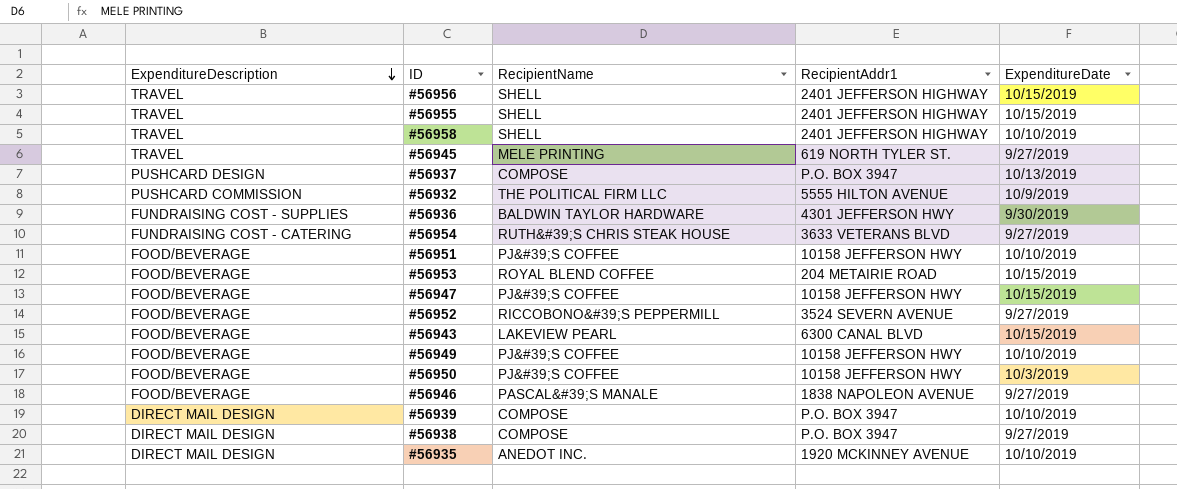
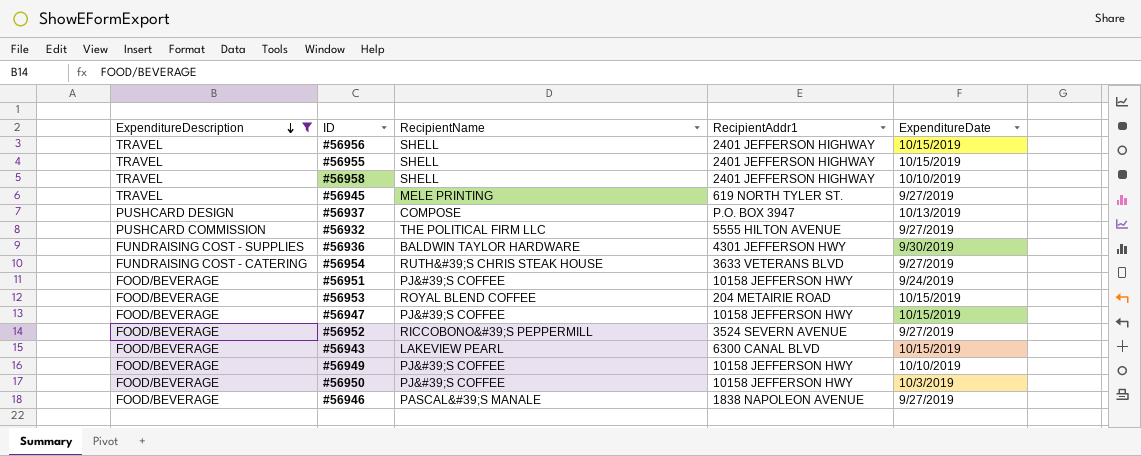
filter: none -> ExpenditureDescription != DIRECT MAIL DESIGN
#56932 | ExpenditureDate: 10/9/2019 -> 9/27/2019
#56951 | ExpenditureDate: 10/10/2019 -> 9/24/2019

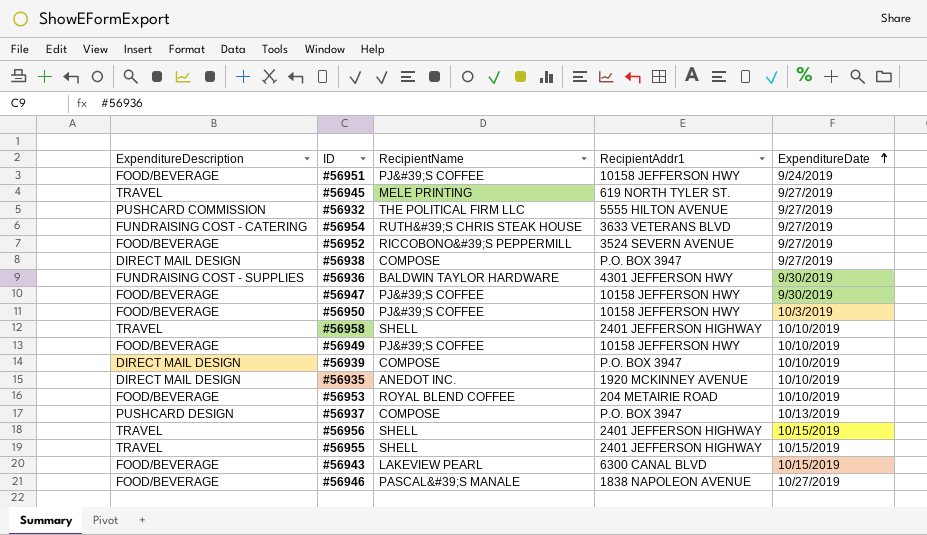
filter: ExpenditureDescription != DIRECT MAIL DESIGN -> none
row order: ExpenditureDescription descending -> ExpenditureDate ascending
#56947 | ExpenditureDate: 10/15/2019 -> 9/30/2019
#56953 | ExpenditureDate: 10/15/2019 -> 10/10/2019
#56946 | ExpenditureDate: 9/27/2019 -> 10/27/2019

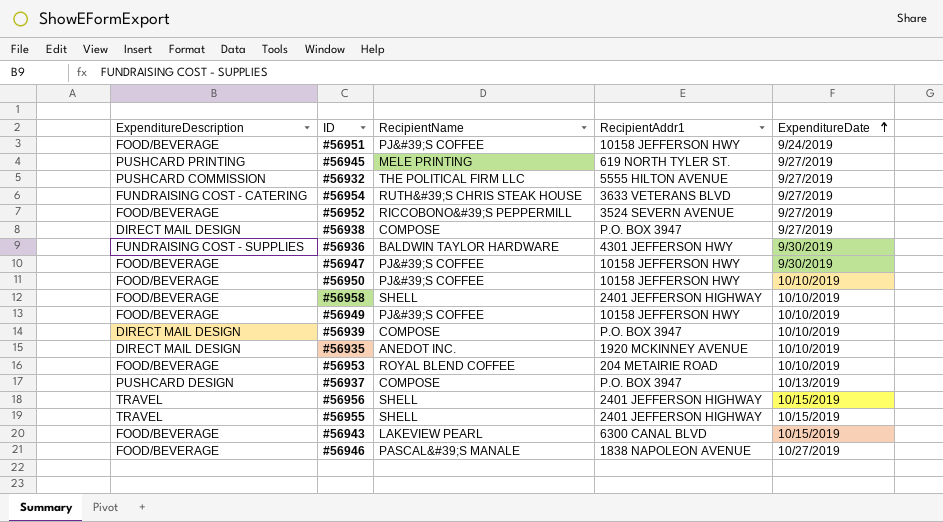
#56945 | ExpenditureDescription: TRAVEL -> PUSHCARD PRINTING
#56950 | ExpenditureDate: 10/3/2019 -> 10/10/2019
#56958 | ExpenditureDescription: TRAVEL -> FOOD/BEVERAGE

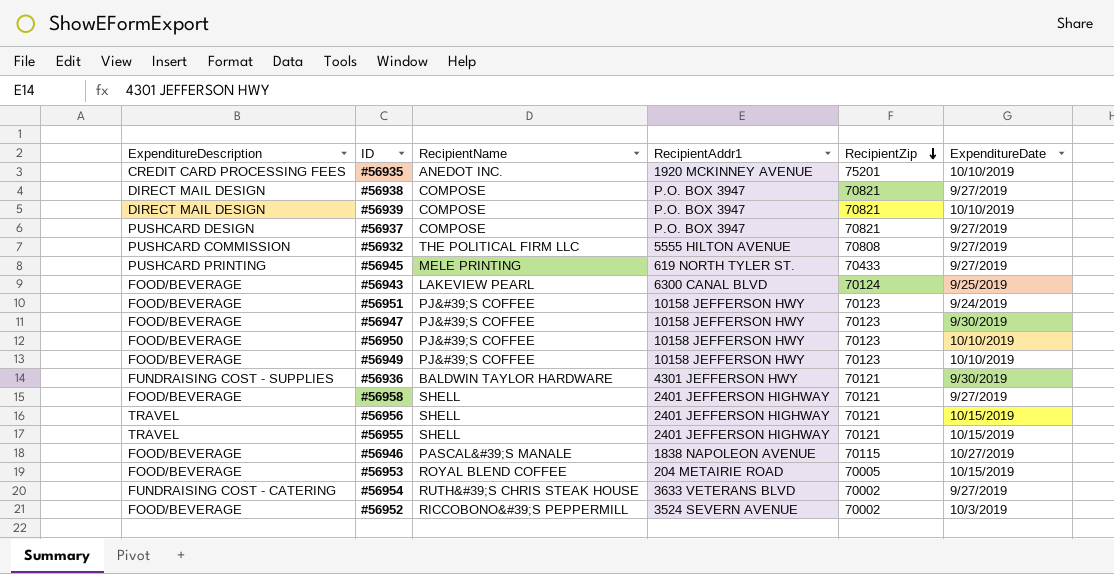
row order: ExpenditureDate ascending -> RecipientZip descending
column RecipientZip | position: none -> 5
#56935 | ExpenditureDescription: DIRECT MAIL DESIGN -> CREDIT CARD PROCESSING FEES
#56937 | ExpenditureDate: 10/13/2019 -> 9/27/2019
#56943 | ExpenditureDate: 10/15/2019 -> 9/25/2019
#56958 | ExpenditureDate: 10/10/2019 -> 9/27/2019
#56953 | ExpenditureDate: 10/10/2019 -> 10/15/2019
#56952 | ExpenditureDate: 9/27/2019 -> 10/3/2019

